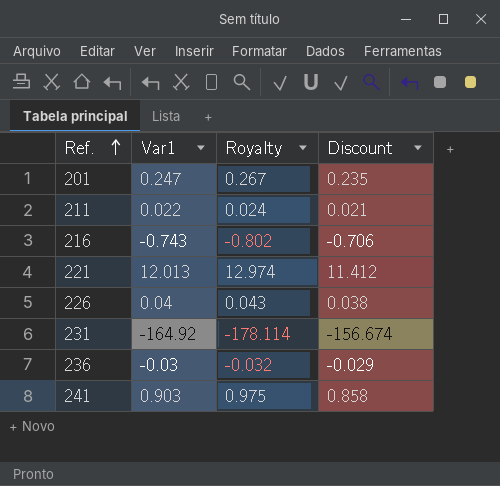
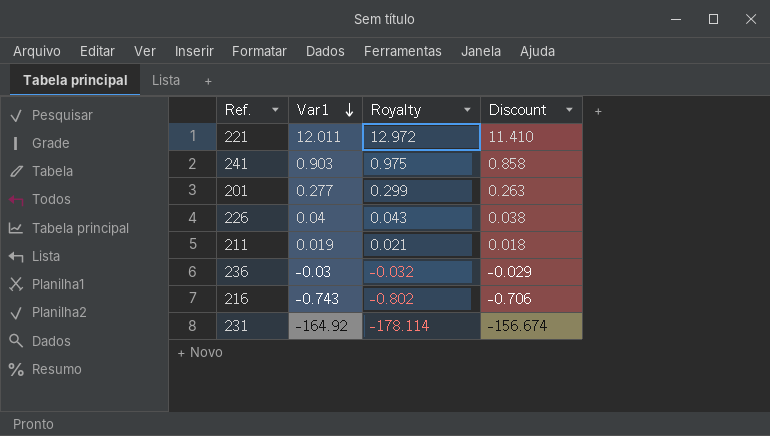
row order: Ref. ascending -> Var1 descending
221 | Var1: 12.013 -> 12.011
221 | Royalty: 12.974 -> 12.972
221 | Discount: 11.412 -> 11.410
201 | Var1: 0.247 -> 0.277
201 | Royalty: 0.267 -> 0.299
201 | Discount: 0.235 -> 0.263
211 | Var1: 0.022 -> 0.019
211 | Royalty: 0.024 -> 0.021
211 | Discount: 0.021 -> 0.018

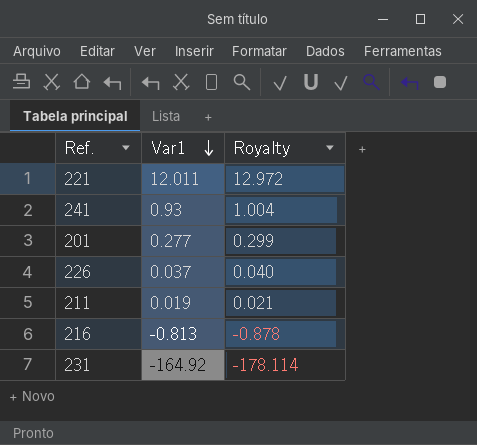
column Discount | formula: [Var1] * 0.95 -> none
row 236: -0.03 | -0.032 | -0.029 -> none
241 | Var1: 0.903 -> 0.93
241 | Royalty: 0.975 -> 1.004
226 | Var1: 0.04 -> 0.037
226 | Royalty: 0.043 -> 0.040
216 | Var1: -0.743 -> -0.813
216 | Royalty: -0.802 -> -0.878

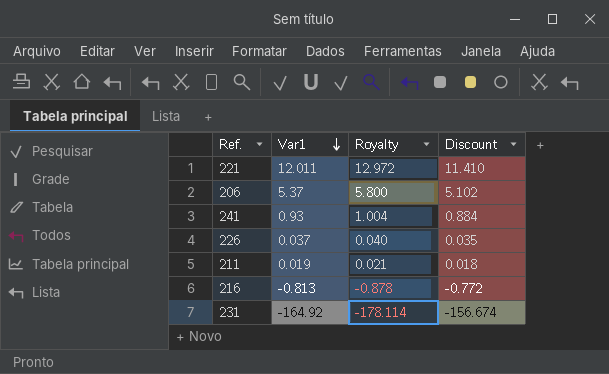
column Discount | formula: none -> [Var1] * 0.95
row 201: 0.277 | 0.299 -> none
row 206: none -> 5.37 | 5.800 | 5.102

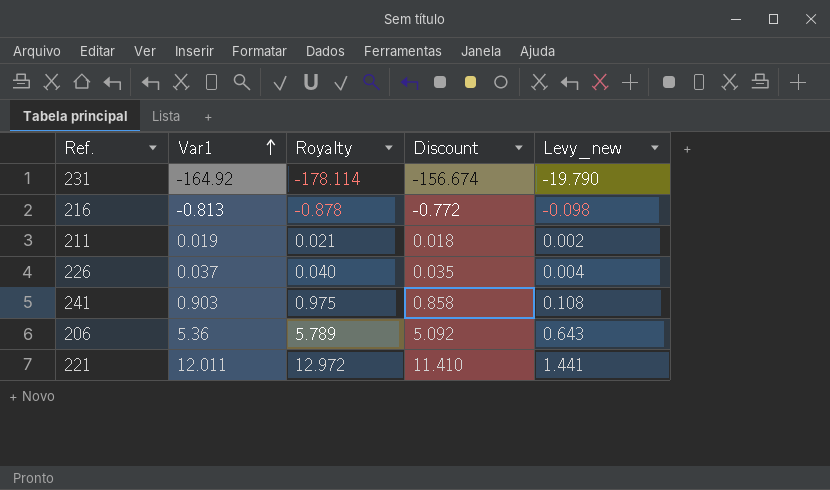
row order: Var1 descending -> Var1 ascending
column Levy_new | formula: none -> [Var1] * 0.12
241 | Var1: 0.93 -> 0.903
241 | Royalty: 1.004 -> 0.975
241 | Discount: 0.884 -> 0.858
206 | Var1: 5.37 -> 5.36
206 | Royalty: 5.800 -> 5.789
206 | Discount: 5.102 -> 5.092

